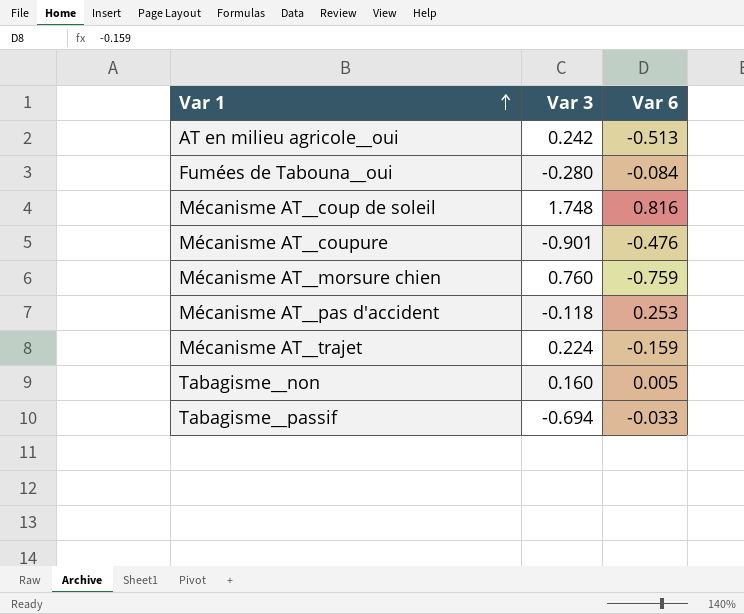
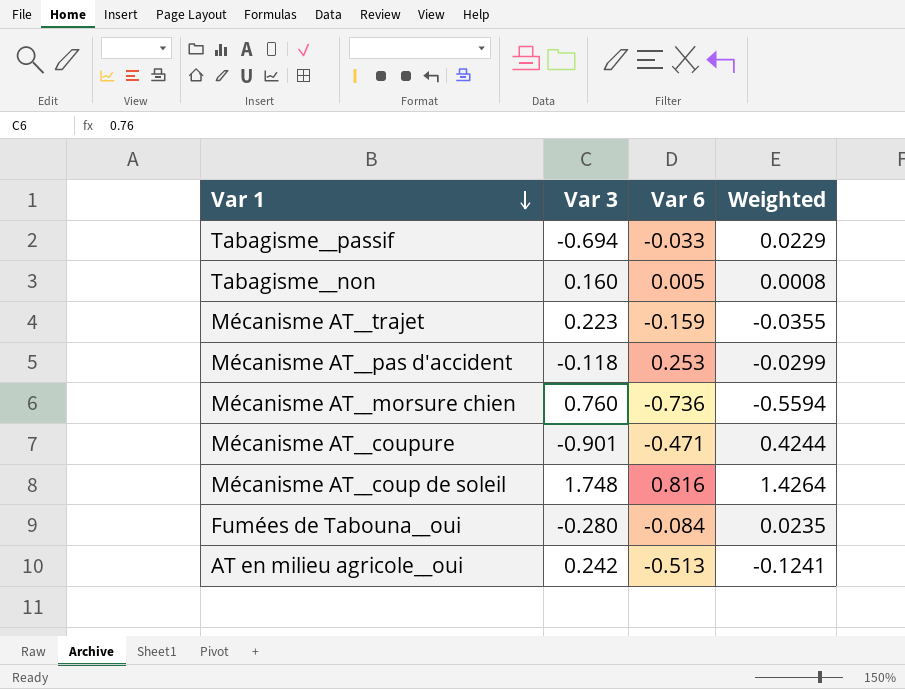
row order: Var 1 ascending -> Var 1 descending
column Weighted | formula: none -> [Var 3] * [Var 6]
Mécanisme AT__trajet | Var 3: 0.224 -> 0.223
Mécanisme AT__morsure chien | Var 6: -0.759 -> -0.736
Mécanisme AT__coupure | Var 6: -0.476 -> -0.471

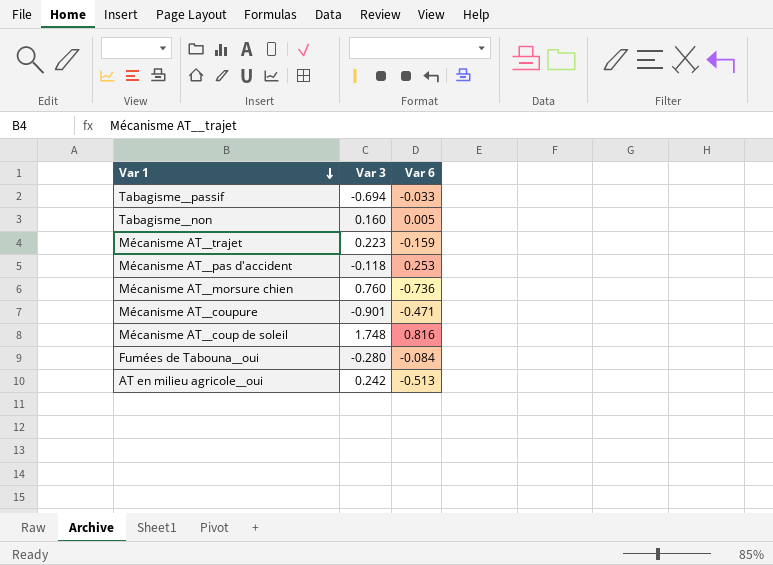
column Weighted | formula: [Var 3] * [Var 6] -> none

